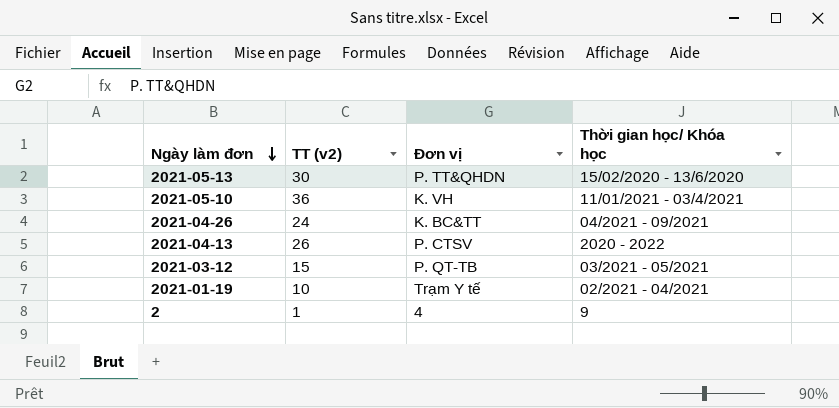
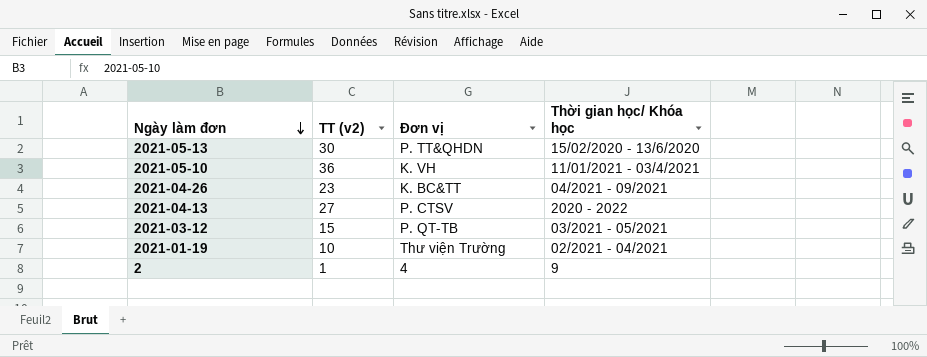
2021-04-26 | TT (v2): 24 -> 23
2021-04-13 | TT (v2): 26 -> 27
2021-01-19 | Đơn vị: Trạm Y tế -> Thư viện Trường

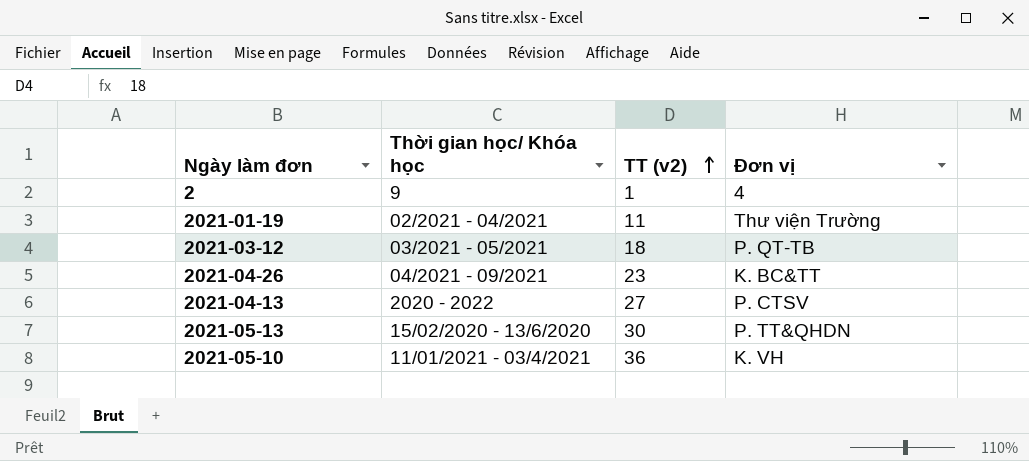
row order: Ngày làm đơn descending -> TT (v2) ascending
column Thời gian học/ Khóa học | position: 4 -> 2
2021-01-19 | TT (v2): 10 -> 11
2021-03-12 | TT (v2): 15 -> 18

